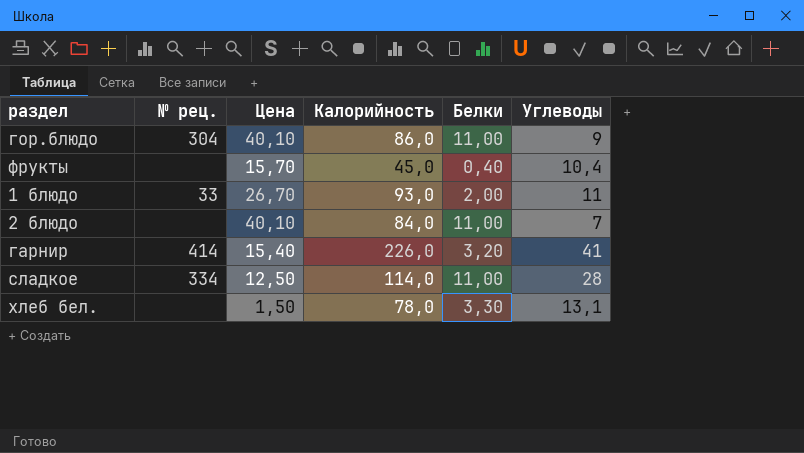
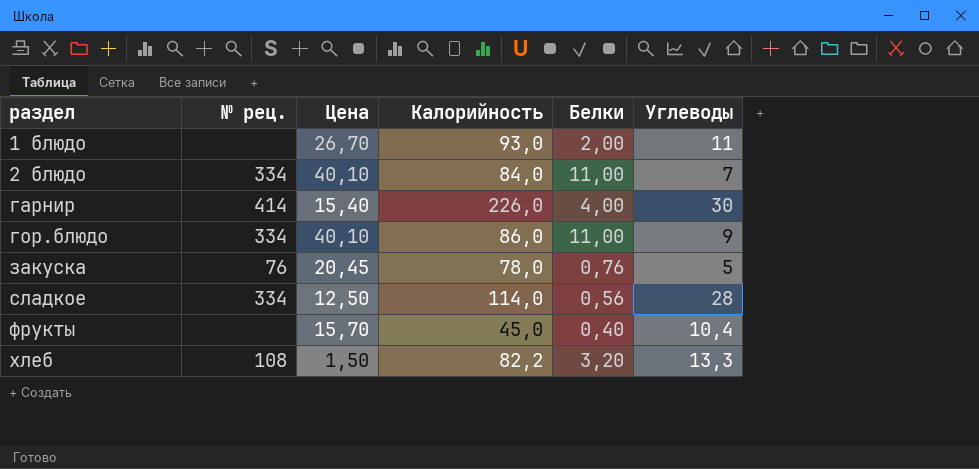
row order: none -> раздел ascending
row хлеб бел.: none | 1,50 | 78,0 | 3,30 | 13,1 -> none
1 блюдо | № рец.: 33 -> none
2 блюдо | № рец.: none -> 334
гарнир | Белки: 3,20 -> 4,00
гарнир | Углеводы: 41 -> 30
гор.блюдо | № рец.: 304 -> 334
row закуска: none -> 76 | 20,45 | 78,0 | 0,76 | 5
сладкое | Белки: 11,00 -> 0,56
row хлеб: none -> 108 | 1,50 | 82,2 | 3,20 | 13,3

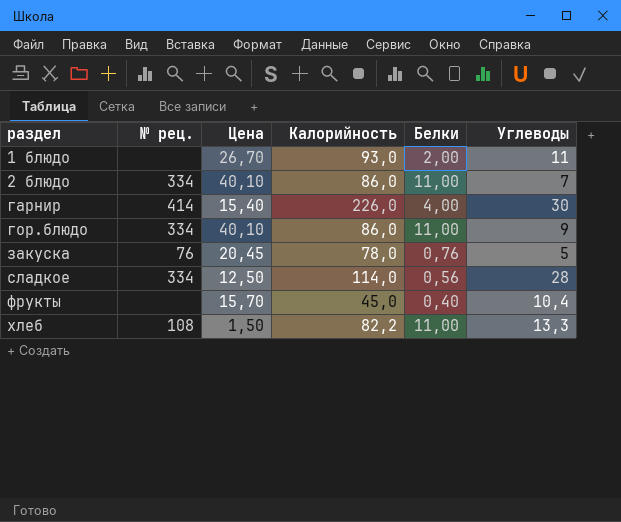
2 блюдо | Калорийность: 84,0 -> 86,0
хлеб | Белки: 3,20 -> 11,00

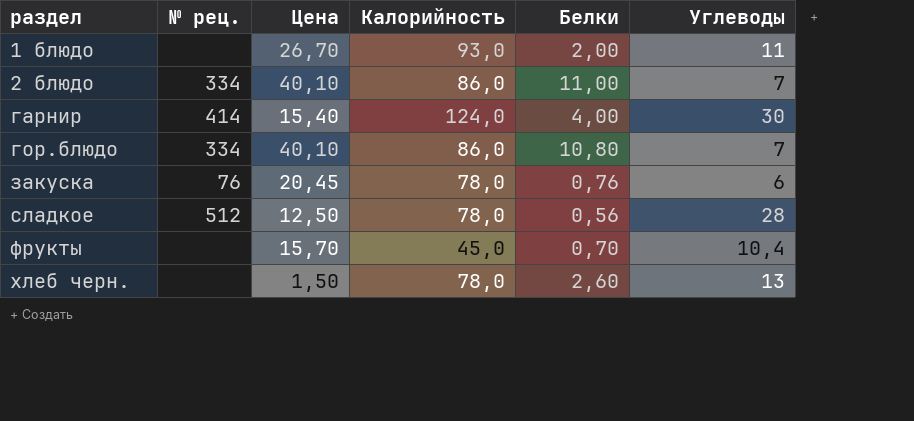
row хлеб: 108 | 1,50 | 82,2 | 11,00 | 13,3 -> none
гарнир | Калорийность: 226,0 -> 124,0
гор.блюдо | Белки: 11,00 -> 10,80
гор.блюдо | Углеводы: 9 -> 7
закуска | Углеводы: 5 -> 6
сладкое | № рец.: 334 -> 512
сладкое | Калорийность: 114,0 -> 78,0
фрукты | Белки: 0,40 -> 0,70
row хлеб черн.: none -> none | 1,50 | 78,0 | 2,60 | 13

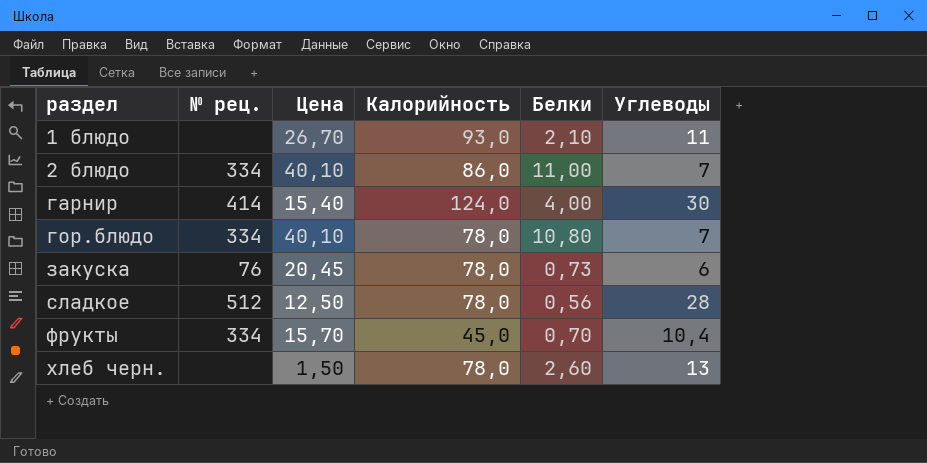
1 блюдо | Белки: 2,00 -> 2,10
гор.блюдо | Калорийность: 86,0 -> 78,0
закуска | Белки: 0,76 -> 0,73
фрукты | № рец.: none -> 334

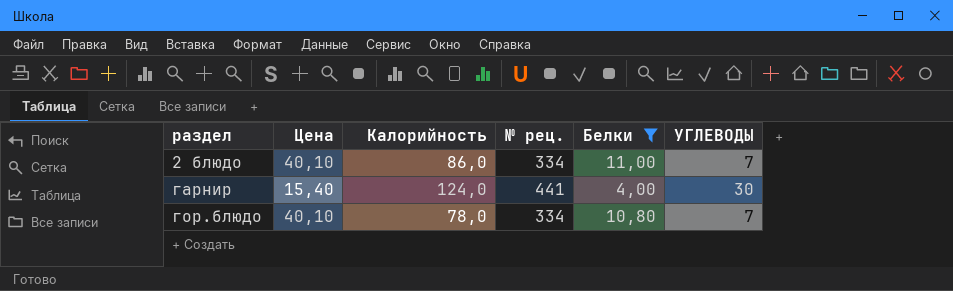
filter: none -> Белки >= 4,00
column № рец. | position: 2 -> 4
column name: Углеводы -> УГЛЕВОДЫ
гарнир | № рец.: 414 -> 441

